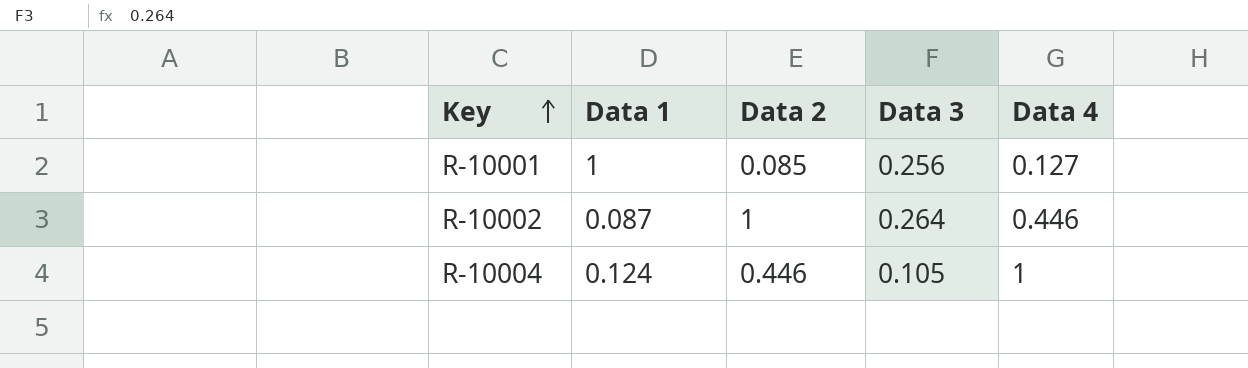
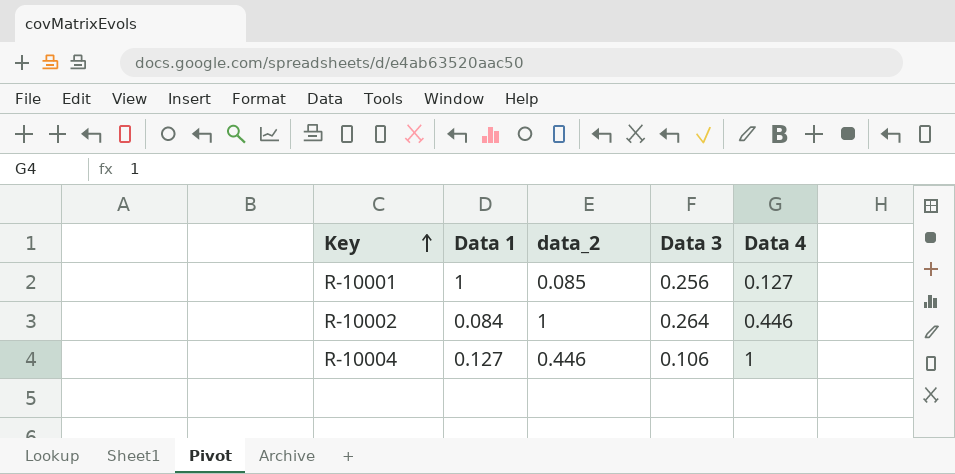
column name: Data 2 -> data_2
R-10002 | Data 1: 0.087 -> 0.084
R-10004 | Data 1: 0.124 -> 0.127
R-10004 | Data 3: 0.105 -> 0.106

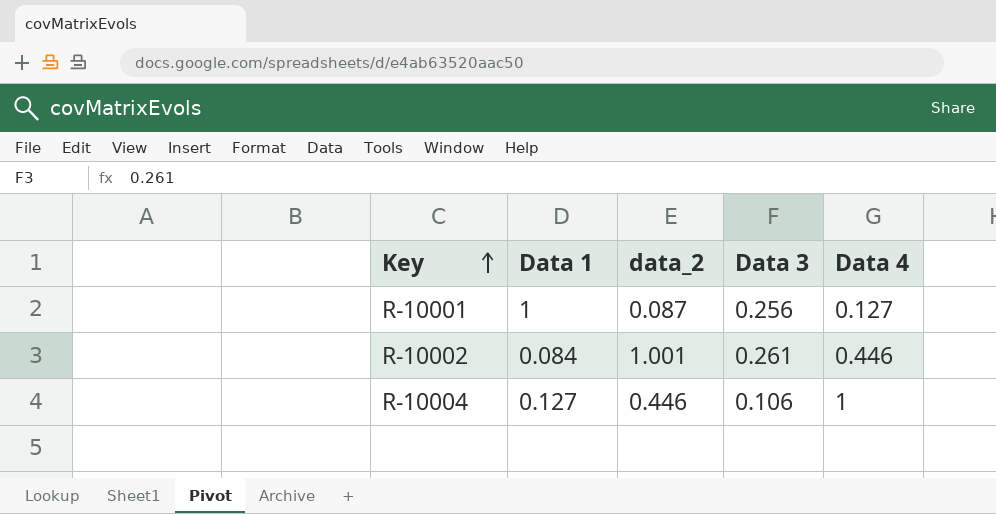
R-10001 | data_2: 0.085 -> 0.087
R-10002 | data_2: 1 -> 1.001
R-10002 | Data 3: 0.264 -> 0.261

